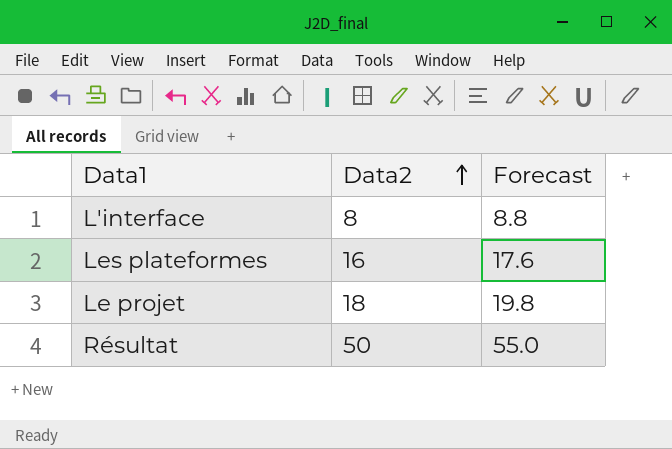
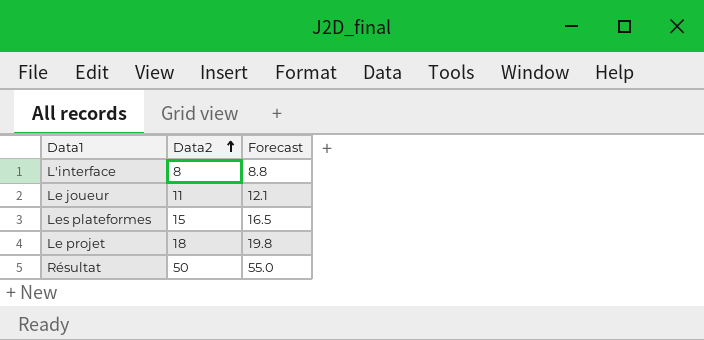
row Le joueur: none -> 11 | 12.1
Les plateformes | Data2: 16 -> 15
Les plateformes | Forecast: 17.6 -> 16.5

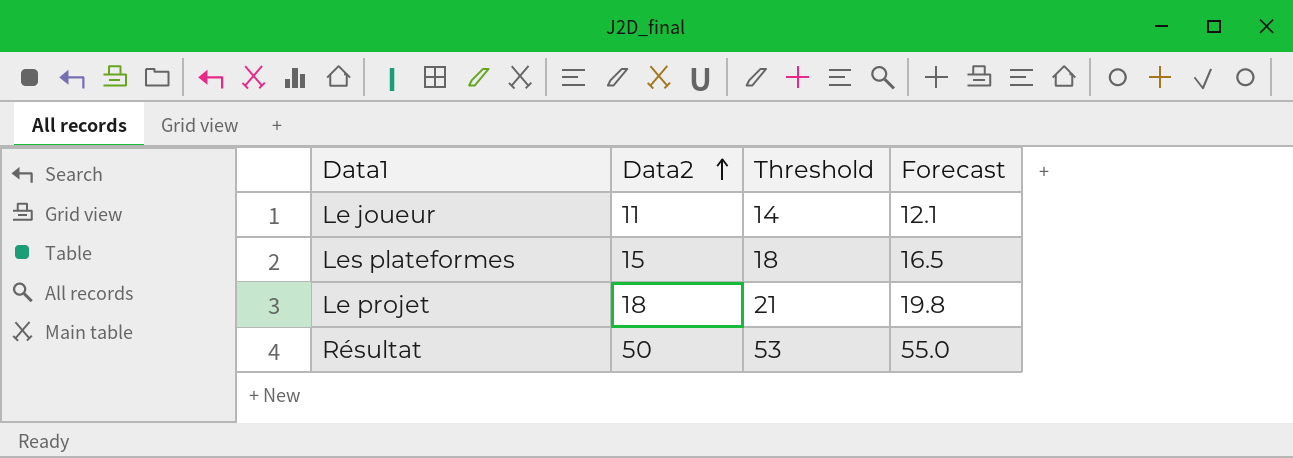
column Threshold | formula: none -> [Data2] + 3
row L'interface: 8 | 8.8 -> none

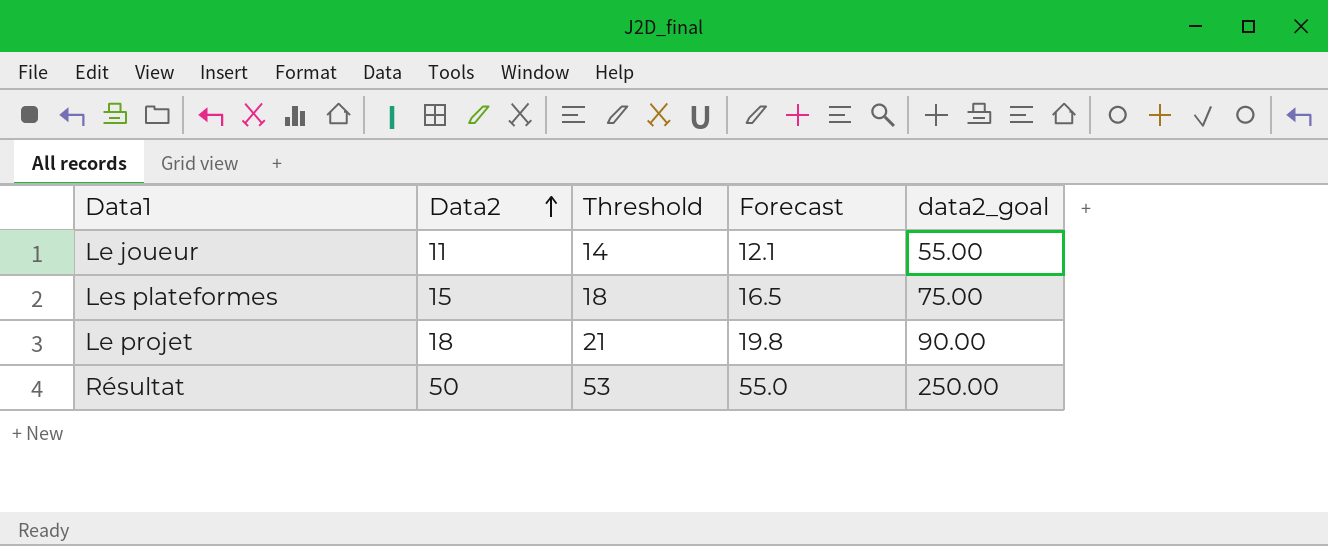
column data2_goal | formula: none -> [Data2] * 5

